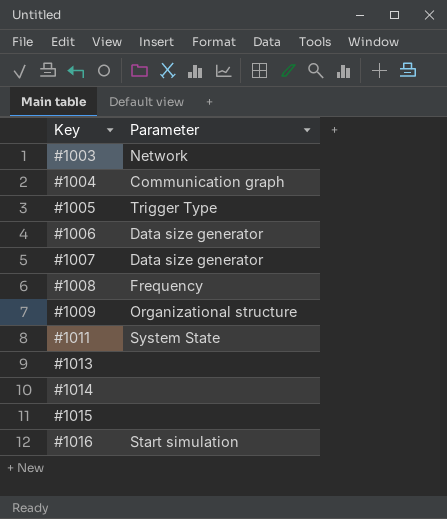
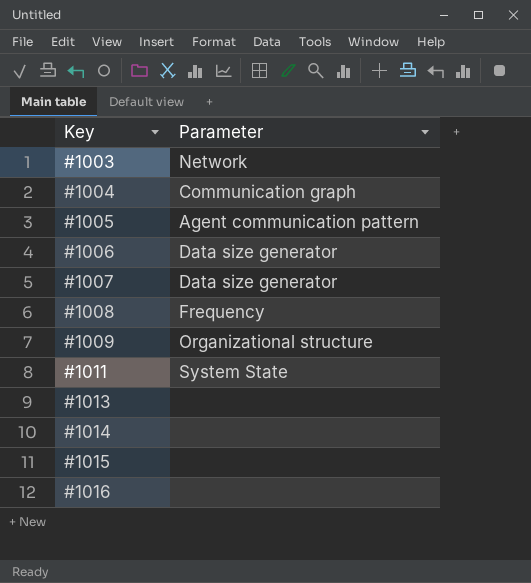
#1005 | Parameter: Trigger Type -> Agent communication pattern
#1016 | Parameter: Start simulation -> none

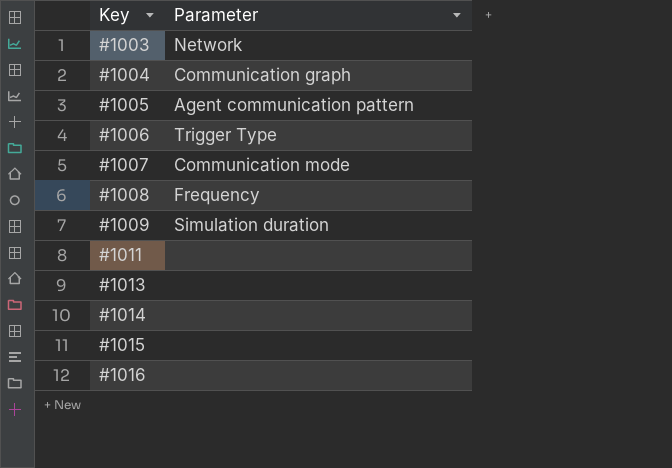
#1006 | Parameter: Data size generator -> Trigger Type
#1007 | Parameter: Data size generator -> Communication mode
#1009 | Parameter: Organizational structure -> Simulation duration
#1011 | Parameter: System State -> none

